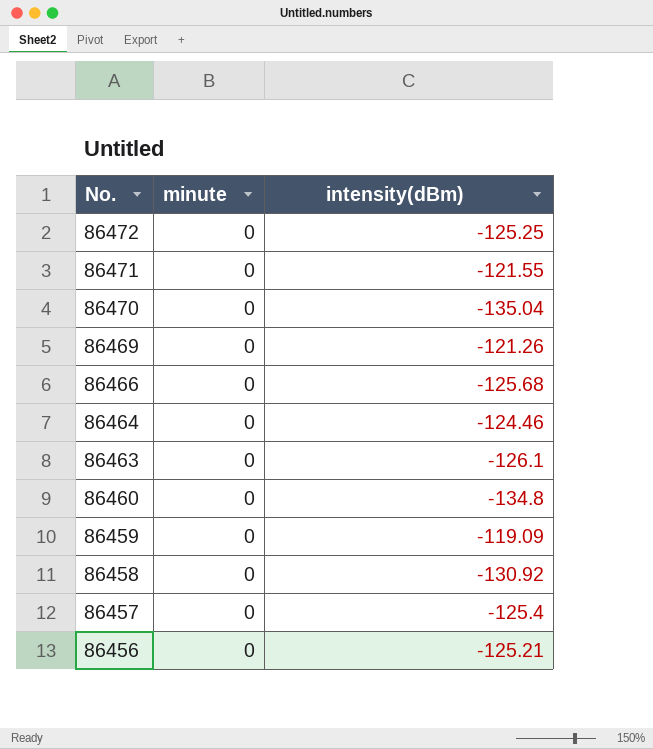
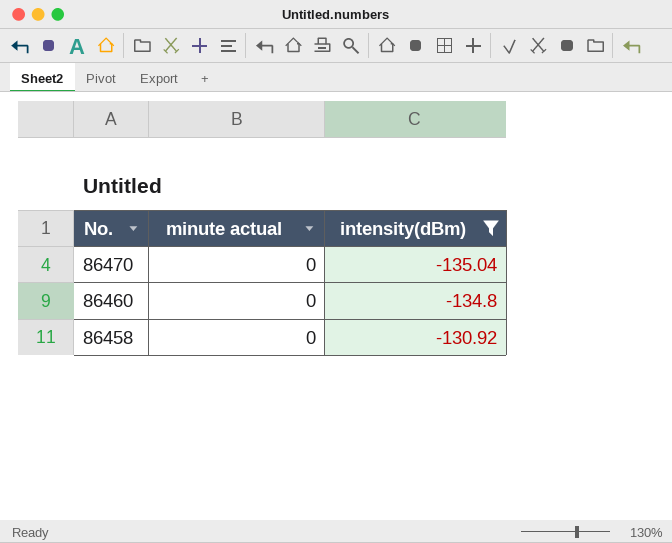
filter: none -> intensity(dBm) <= -130.92
column name: minute -> minute actual

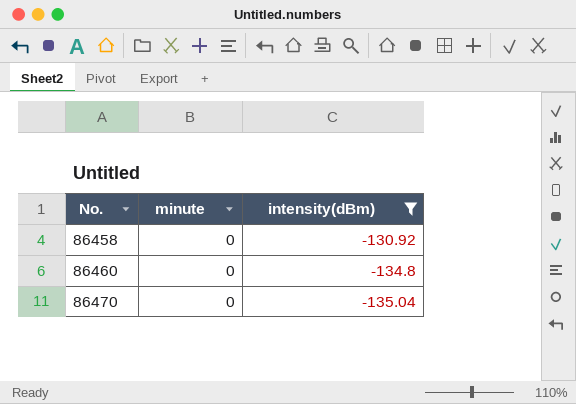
row order: No. descending -> No. ascending
column name: minute actual -> minute

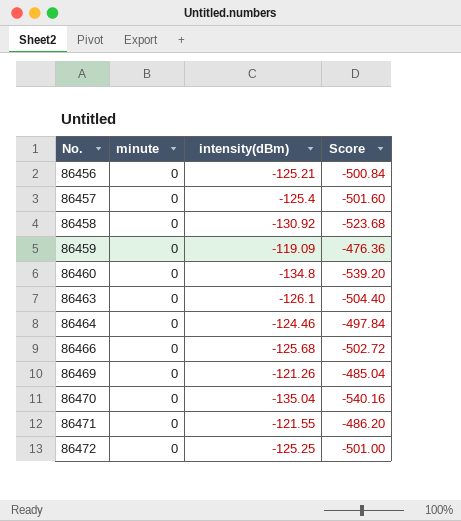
filter: intensity(dBm) <= -130.92 -> none
column Score | formula: none -> [intensity(dBm)] * 4

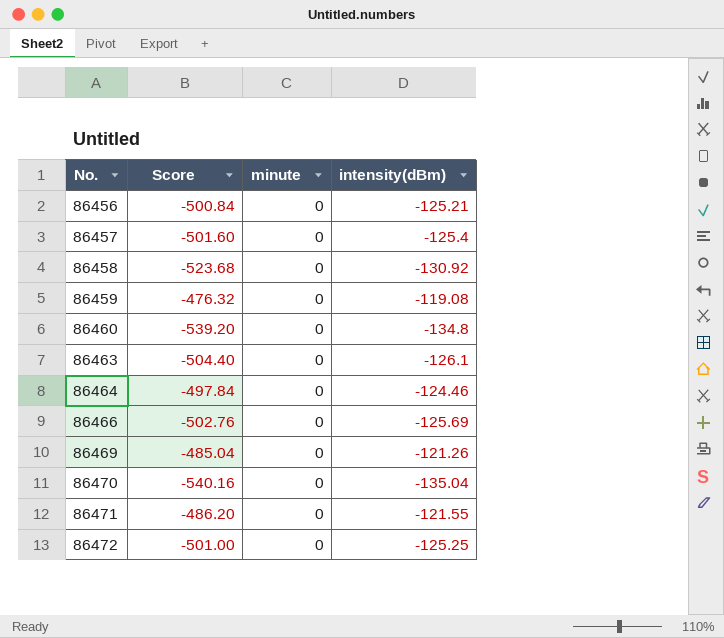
column Score | position: 4 -> 2
86459 | Score: -476.36 -> -476.32
86459 | intensity(dBm): -119.09 -> -119.08
86466 | Score: -502.72 -> -502.76
86466 | intensity(dBm): -125.68 -> -125.69

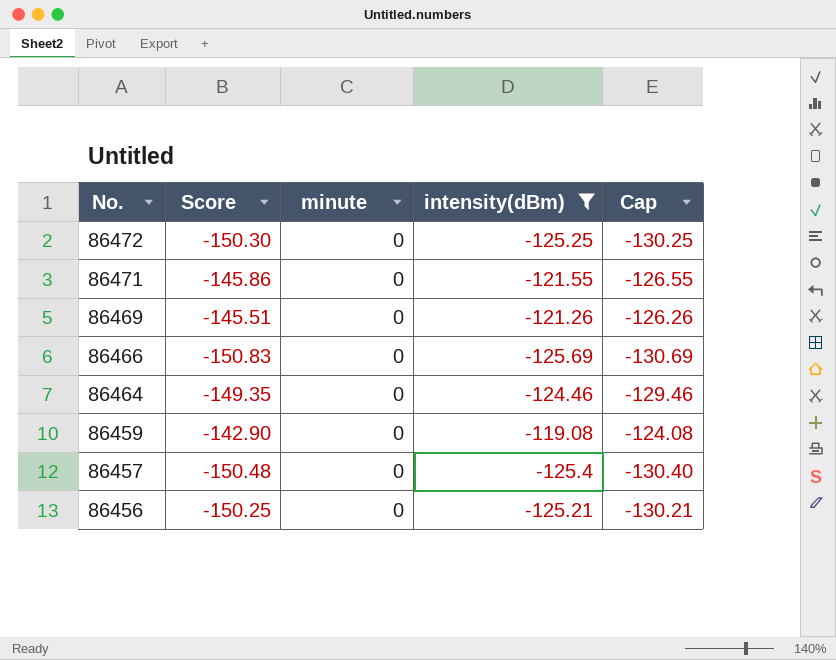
filter: none -> intensity(dBm) >= -125.69
row order: No. ascending -> No. descending
column Score | formula: [intensity(dBm)] * 4 -> [intensity(dBm)] * 1.2
column Cap | formula: none -> [intensity(dBm)] - 5

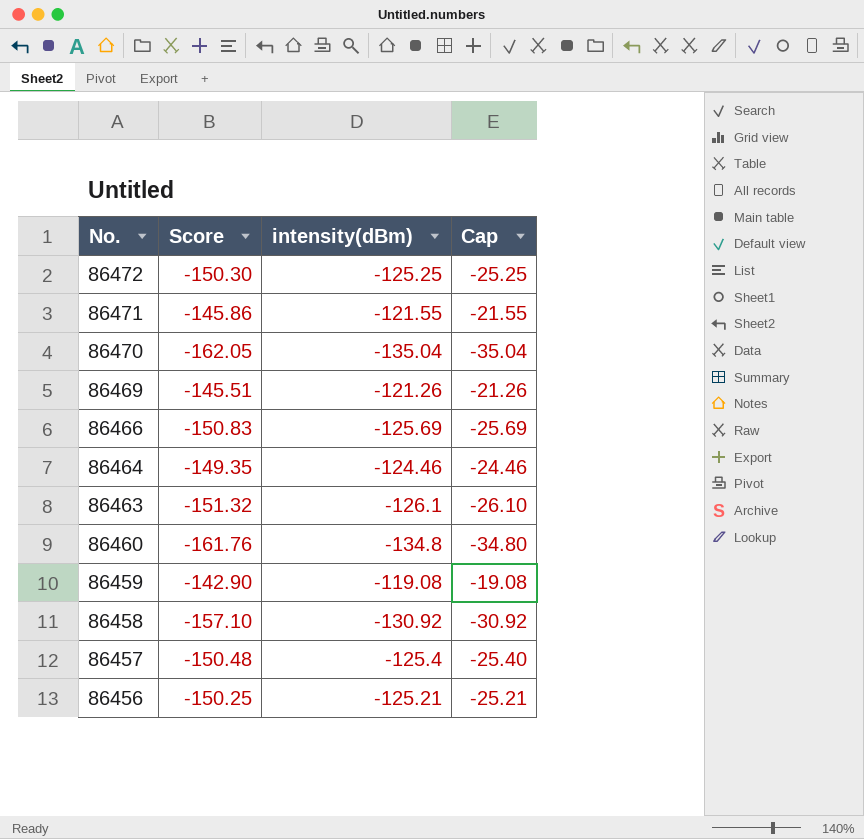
filter: intensity(dBm) >= -125.69 -> none
column minute | position: 3 -> none
column Cap | formula: [intensity(dBm)] - 5 -> [intensity(dBm)] + 100

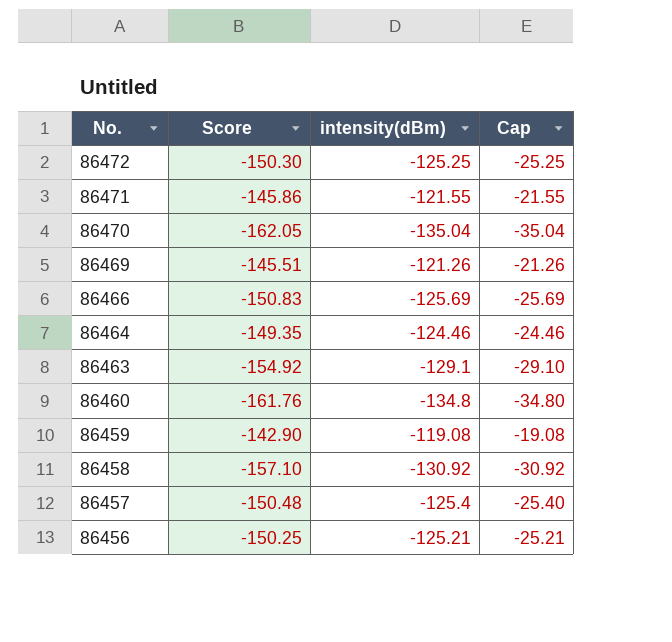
86463 | Score: -151.32 -> -154.92
86463 | intensity(dBm): -126.1 -> -129.1
86463 | Cap: -26.10 -> -29.10

